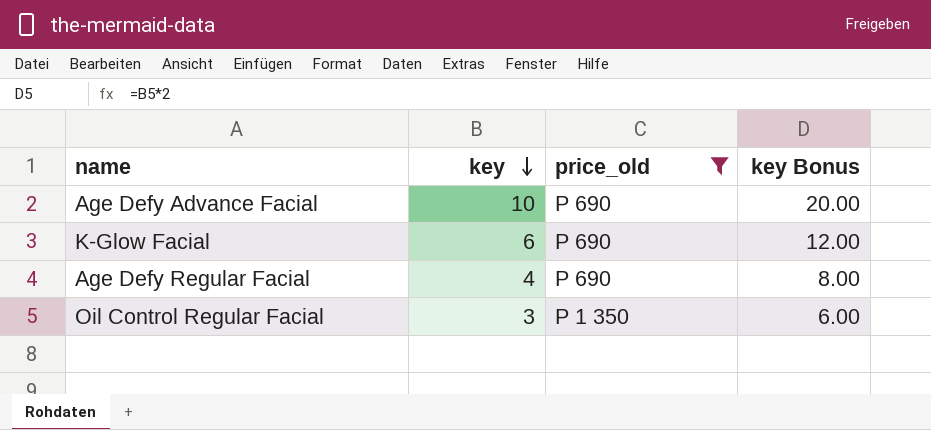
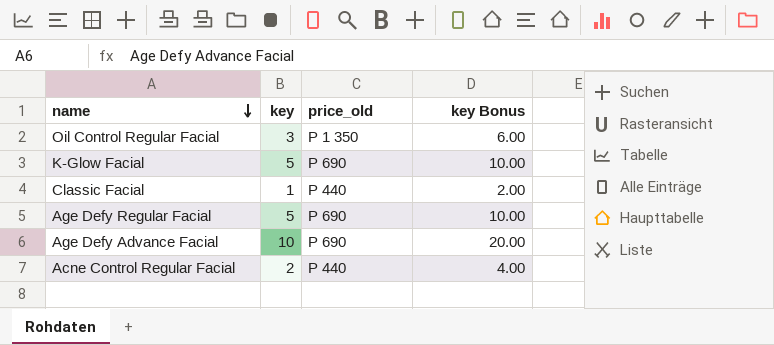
filter: price_old != P 440 -> none
row order: key descending -> name descending
K-Glow Facial | key: 6 -> 5
K-Glow Facial | key Bonus: 12.00 -> 10.00
Age Defy Regular Facial | key: 4 -> 5
Age Defy Regular Facial | key Bonus: 8.00 -> 10.00

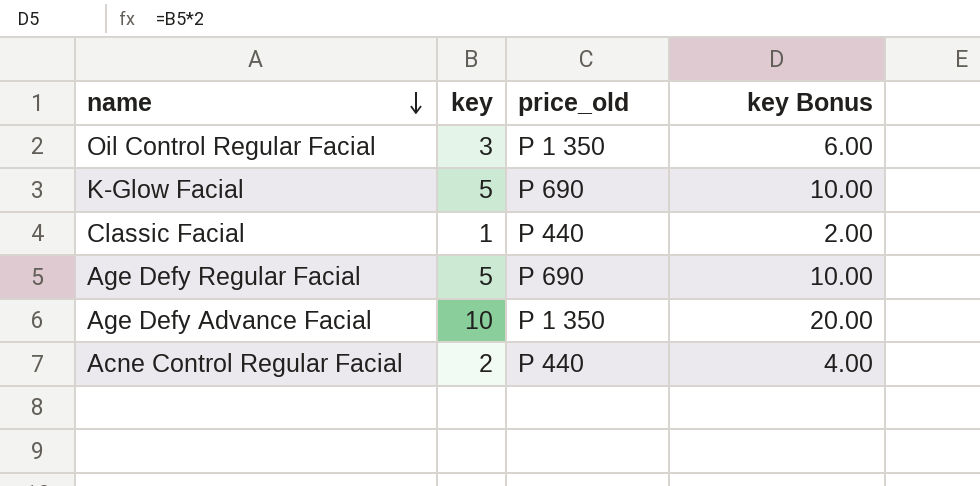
Age Defy Advance Facial | price_old: P 690 -> P 1 350

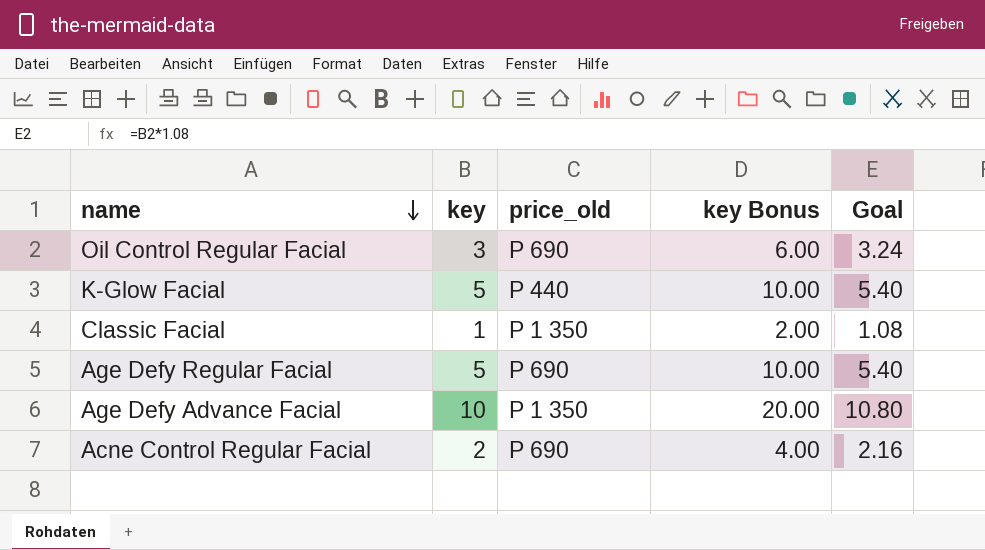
column Goal | formula: none -> [key] * 1.08
Oil Control Regular Facial | price_old: P 1 350 -> P 690
K-Glow Facial | price_old: P 690 -> P 440
Classic Facial | price_old: P 440 -> P 1 350
Acne Control Regular Facial | price_old: P 440 -> P 690

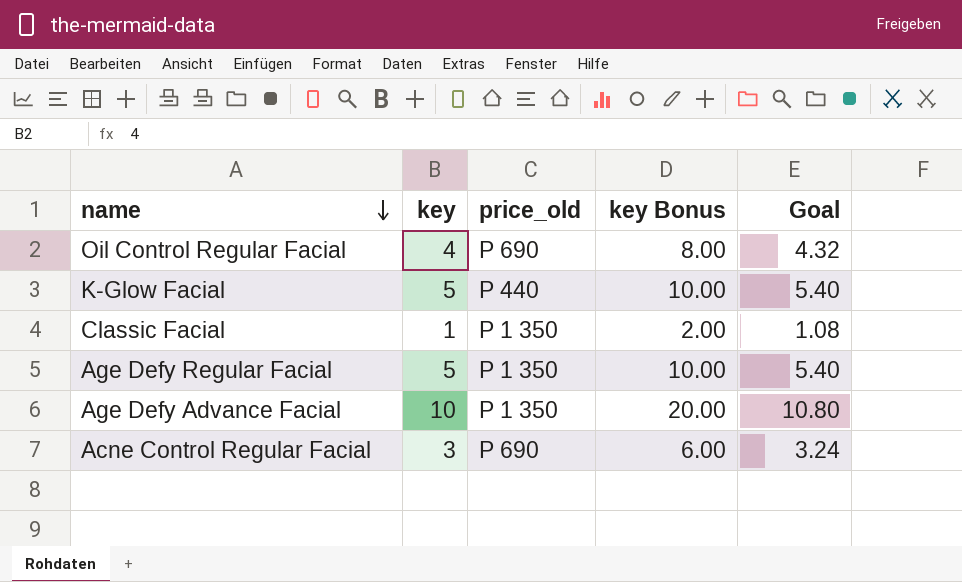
Oil Control Regular Facial | key: 3 -> 4
Oil Control Regular Facial | key Bonus: 6.00 -> 8.00
Oil Control Regular Facial | Goal: 3.24 -> 4.32
Age Defy Regular Facial | price_old: P 690 -> P 1 350
Acne Control Regular Facial | key: 2 -> 3
Acne Control Regular Facial | key Bonus: 4.00 -> 6.00
Acne Control Regular Facial | Goal: 2.16 -> 3.24

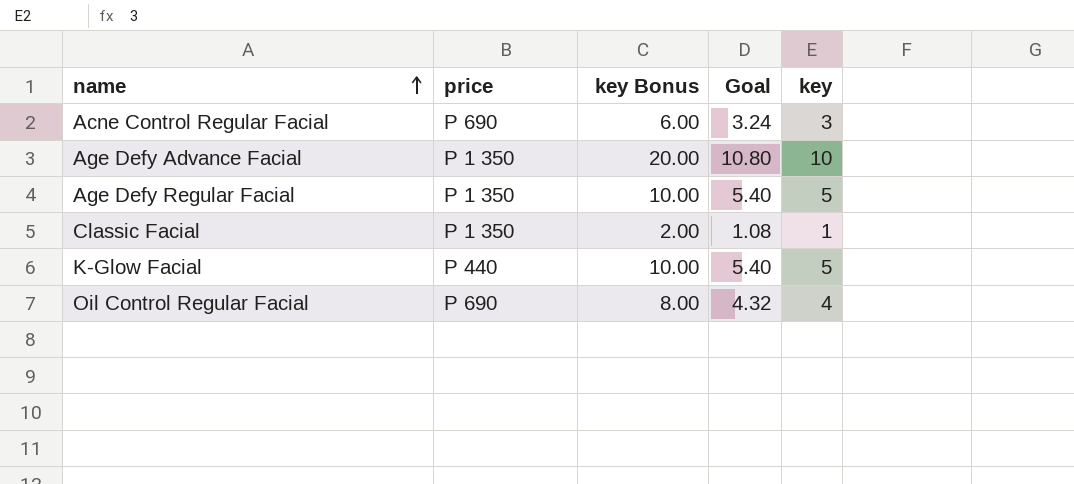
row order: name descending -> name ascending
column name: price_old -> price
column key | position: 2 -> 5

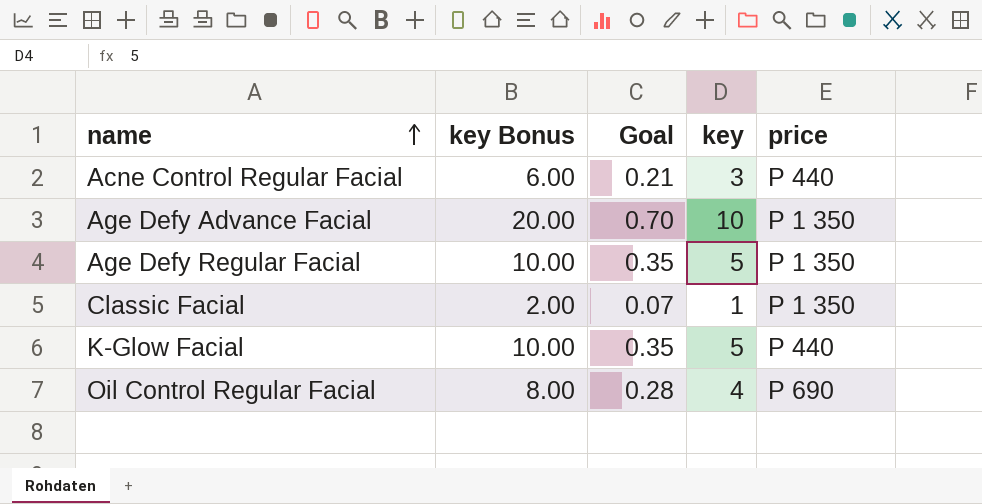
column Goal | formula: [key] * 1.08 -> [key] * 0.07
column price | position: 2 -> 5
Acne Control Regular Facial | price: P 690 -> P 440

